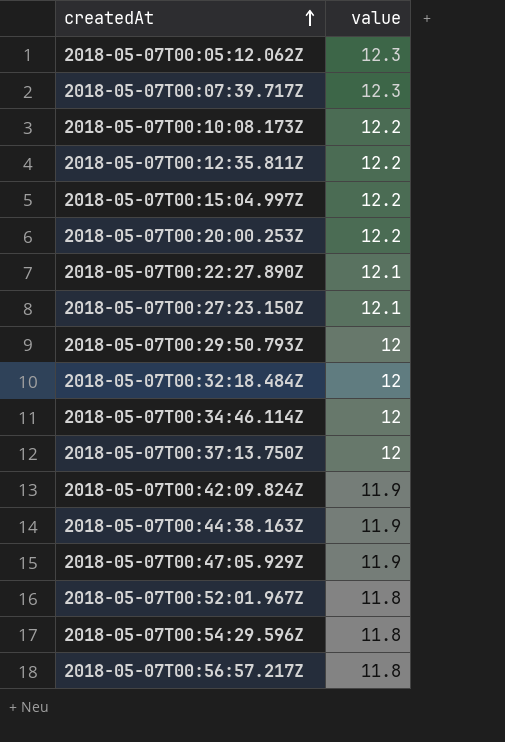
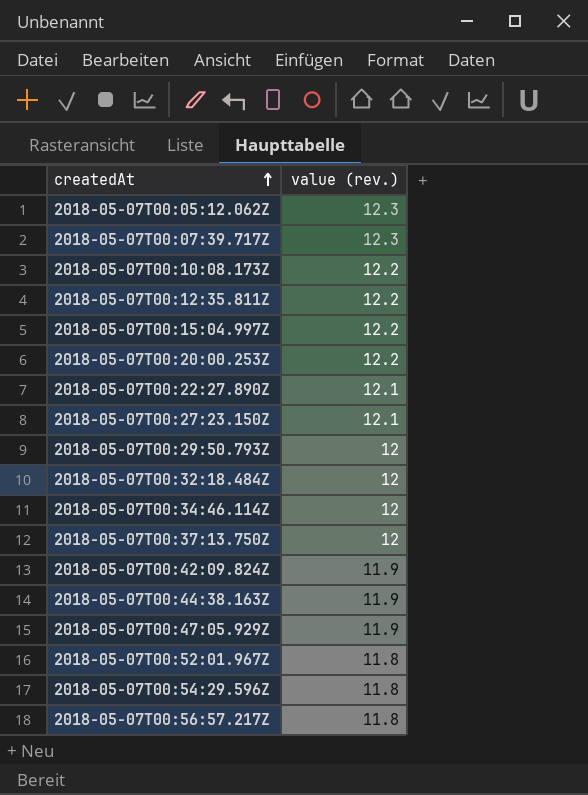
column name: value -> value (rev.)

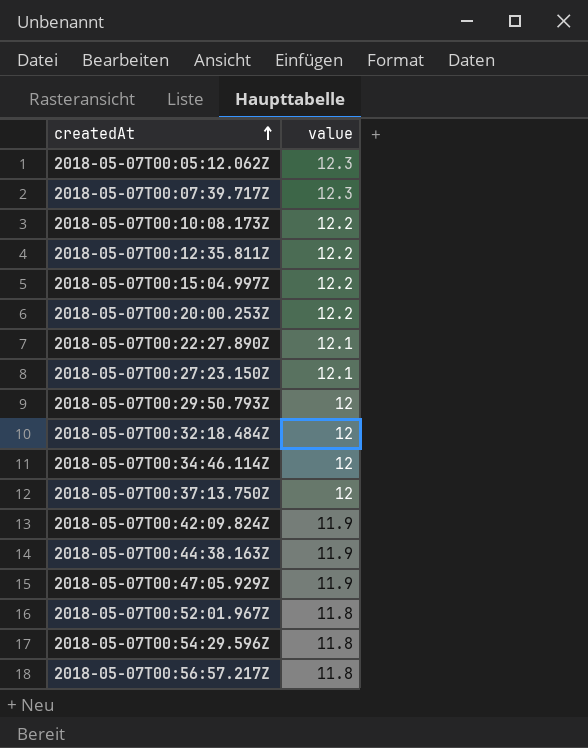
column name: value (rev.) -> value

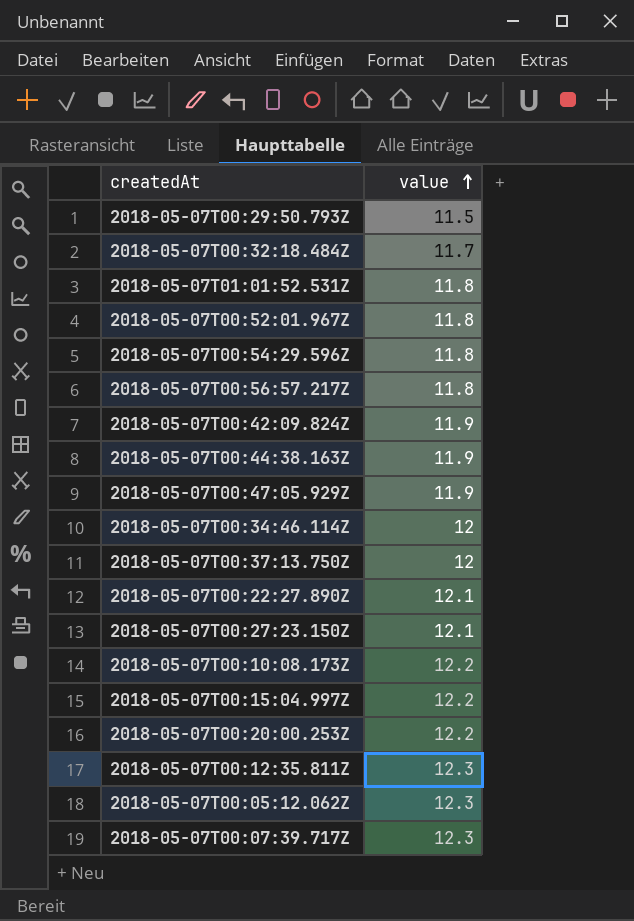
row order: createdAt ascending -> value ascending
2018-05-07T00:29:50.793Z | value: 12 -> 11.5
2018-05-07T00:32:18.484Z | value: 12 -> 11.7
row 2018-05-07T01:01:52.531Z: none -> 11.8
2018-05-07T00:12:35.811Z | value: 12.2 -> 12.3

